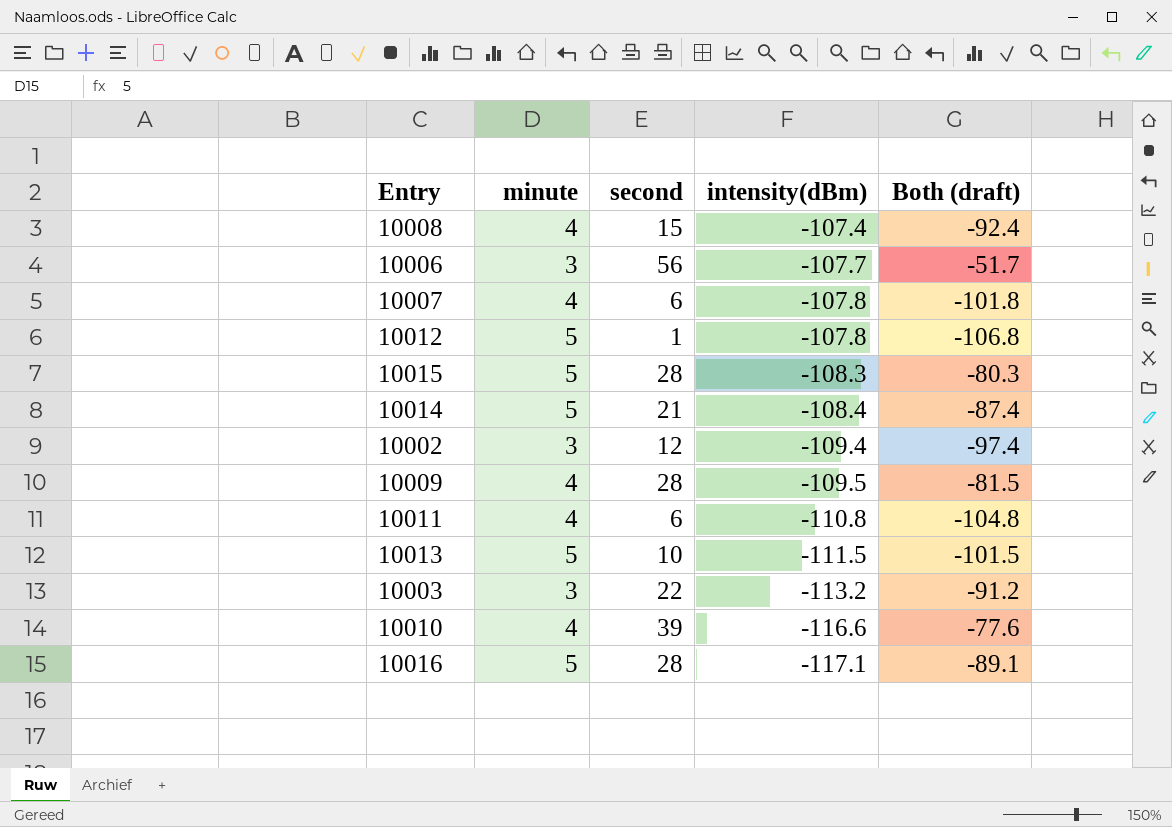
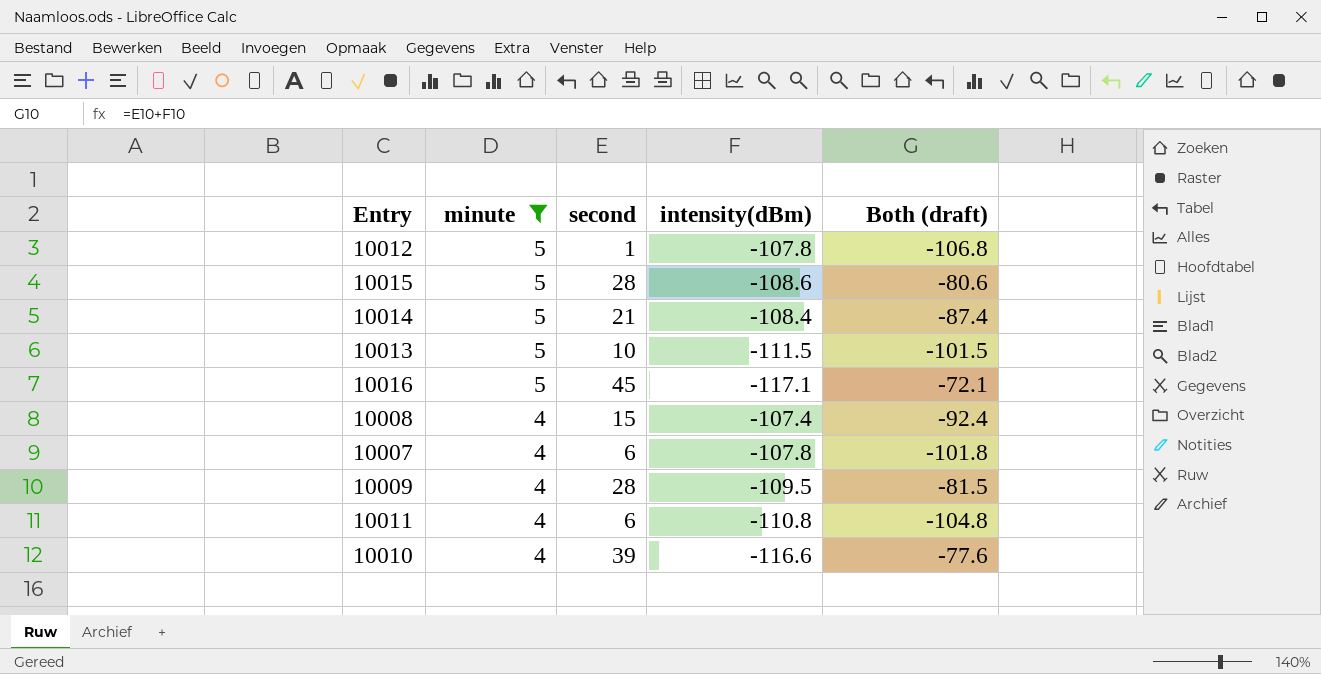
filter: none -> minute != 3
row order: intensity(dBm) descending -> minute descending
10015 | intensity(dBm): -108.3 -> -108.6
10015 | Both (draft): -80.3 -> -80.6
10016 | second: 28 -> 45
10016 | Both (draft): -89.1 -> -72.1

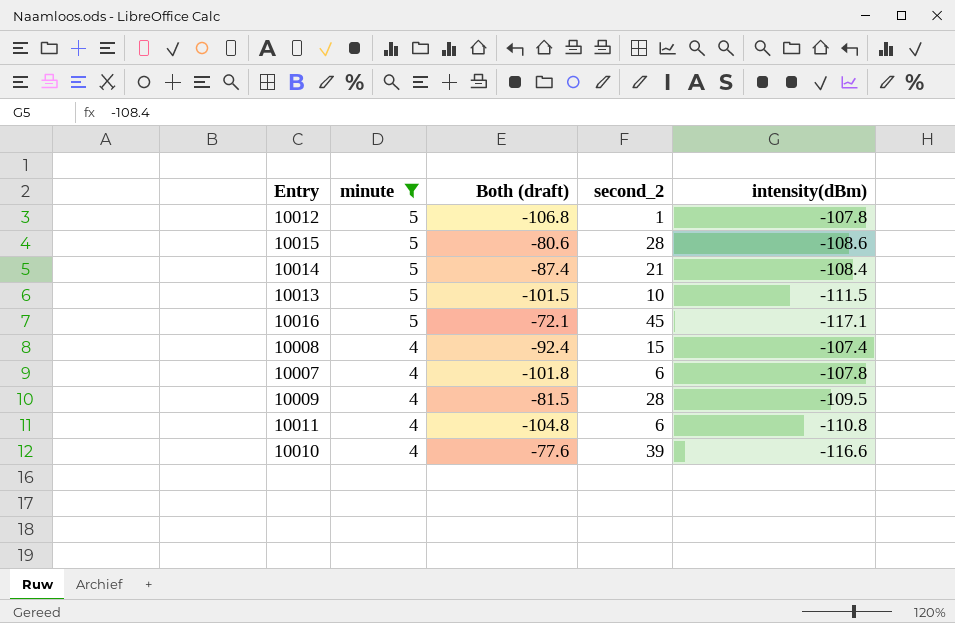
column Both (draft) | position: 5 -> 3
column name: second -> second_2

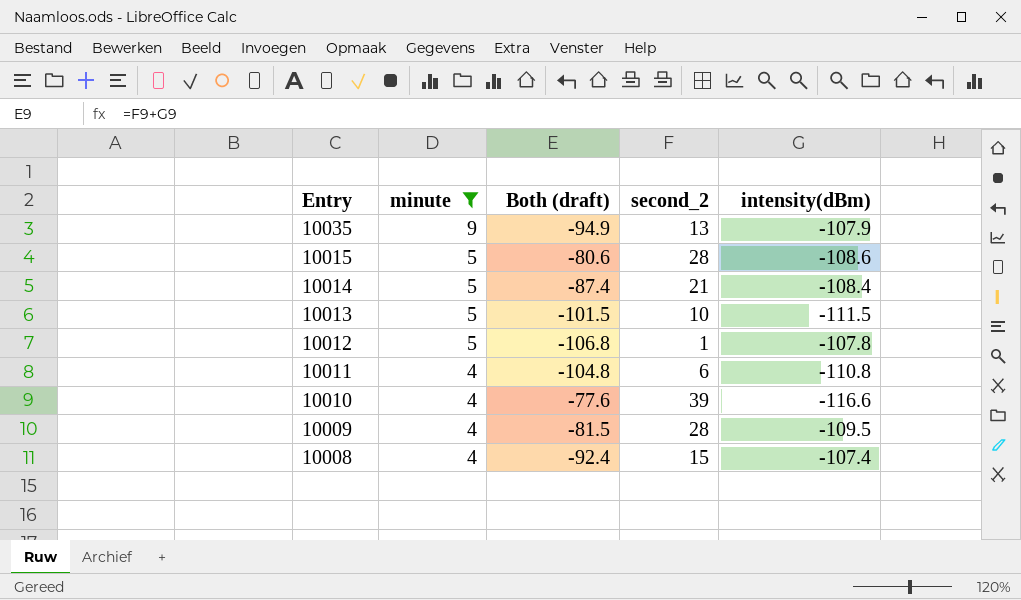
row order: minute descending -> Entry descending
row 10016: 5 | -72.1 | 45 | -117.1 -> none
row 10007: 4 | -101.8 | 6 | -107.8 -> none
row 10035: none -> 9 | -94.9 | 13 | -107.9

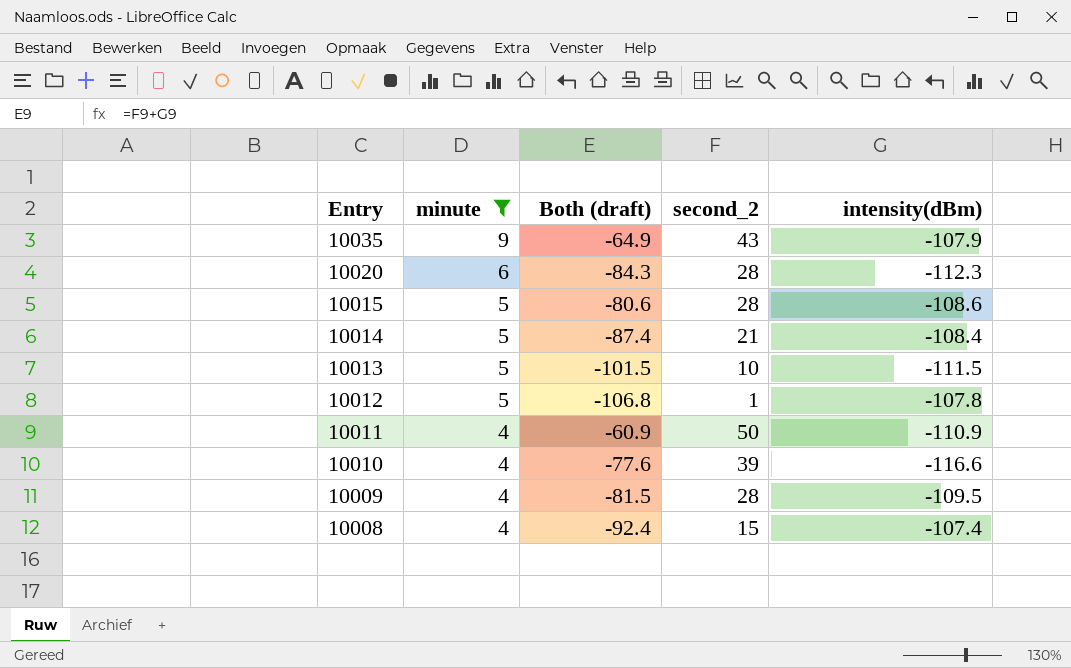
10035 | Both (draft): -94.9 -> -64.9
10035 | second_2: 13 -> 43
row 10020: none -> 6 | -84.3 | 28 | -112.3
10011 | Both (draft): -104.8 -> -60.9
10011 | second_2: 6 -> 50
10011 | intensity(dBm): -110.8 -> -110.9

